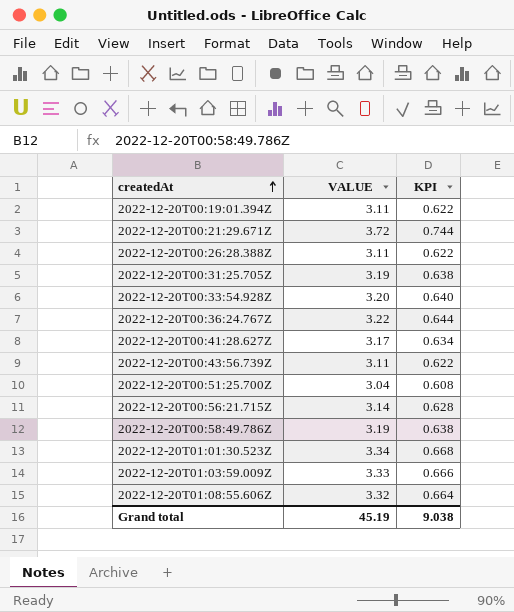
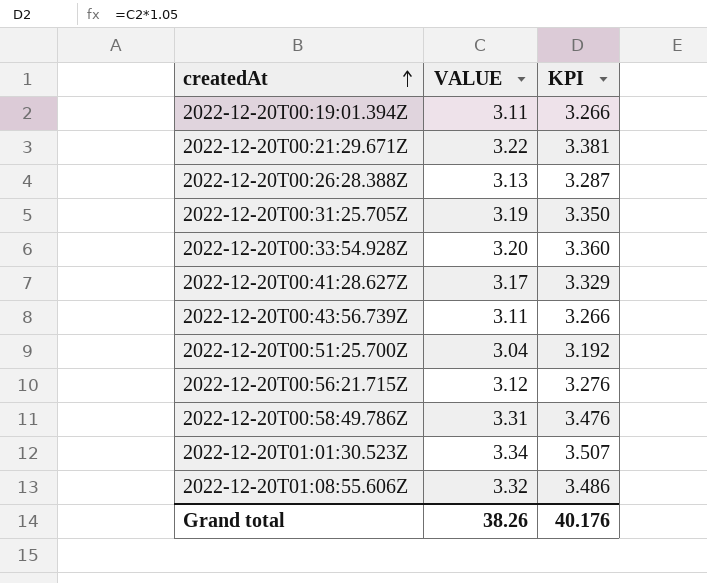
column KPI | formula: [VALUE] * 0.2 -> [VALUE] * 1.05
row 2022-12-20T00:36:24.767Z: 3.22 | 0.644 -> none
row 2022-12-20T01:03:59.009Z: 3.33 | 0.666 -> none
2022-12-20T00:21:29.671Z | VALUE: 3.72 -> 3.22
2022-12-20T00:26:28.388Z | VALUE: 3.11 -> 3.13
2022-12-20T00:56:21.715Z | VALUE: 3.14 -> 3.12
2022-12-20T00:58:49.786Z | VALUE: 3.19 -> 3.31
Grand total | VALUE: 45.19 -> 38.26
Grand total | KPI: 9.038 -> 40.176

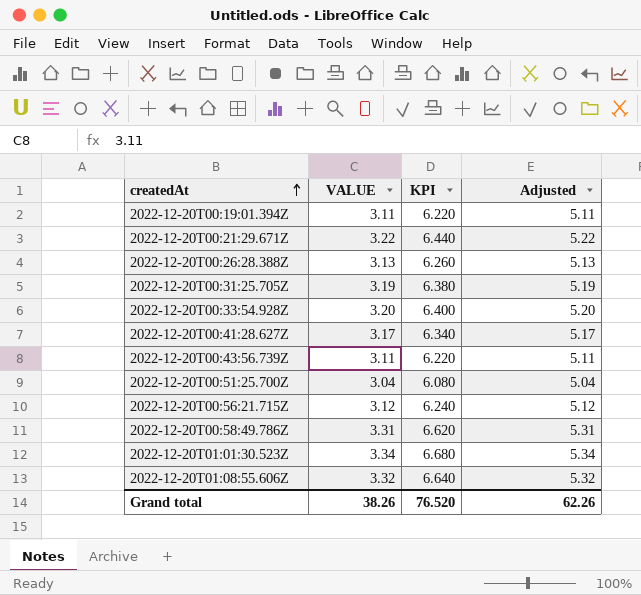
column KPI | formula: [VALUE] * 1.05 -> [VALUE] * 2
column Adjusted | formula: none -> [VALUE] + 2
Grand total | KPI: 40.176 -> 76.520

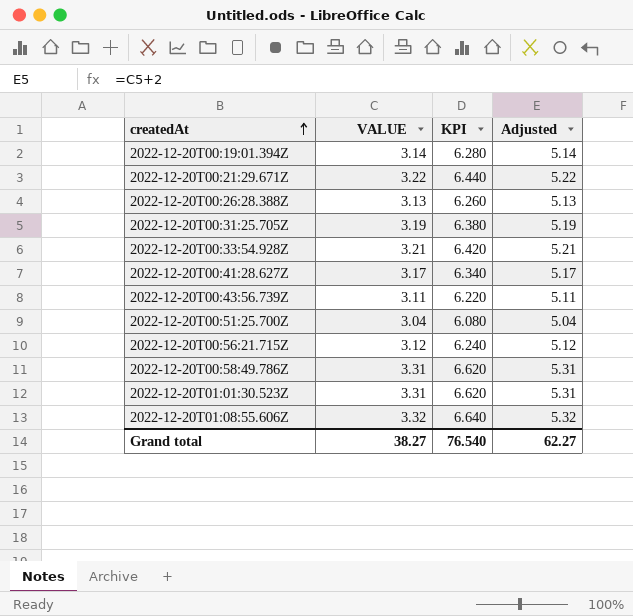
2022-12-20T00:19:01.394Z | VALUE: 3.11 -> 3.14
2022-12-20T00:19:01.394Z | KPI: 6.220 -> 6.280
2022-12-20T00:19:01.394Z | Adjusted: 5.11 -> 5.14
2022-12-20T00:33:54.928Z | VALUE: 3.20 -> 3.21
2022-12-20T00:33:54.928Z | KPI: 6.400 -> 6.420
2022-12-20T00:33:54.928Z | Adjusted: 5.20 -> 5.21
2022-12-20T01:01:30.523Z | VALUE: 3.34 -> 3.31
2022-12-20T01:01:30.523Z | KPI: 6.680 -> 6.620
2022-12-20T01:01:30.523Z | Adjusted: 5.34 -> 5.31
Grand total | VALUE: 38.26 -> 38.27
Grand total | KPI: 76.520 -> 76.540
Grand total | Adjusted: 62.26 -> 62.27

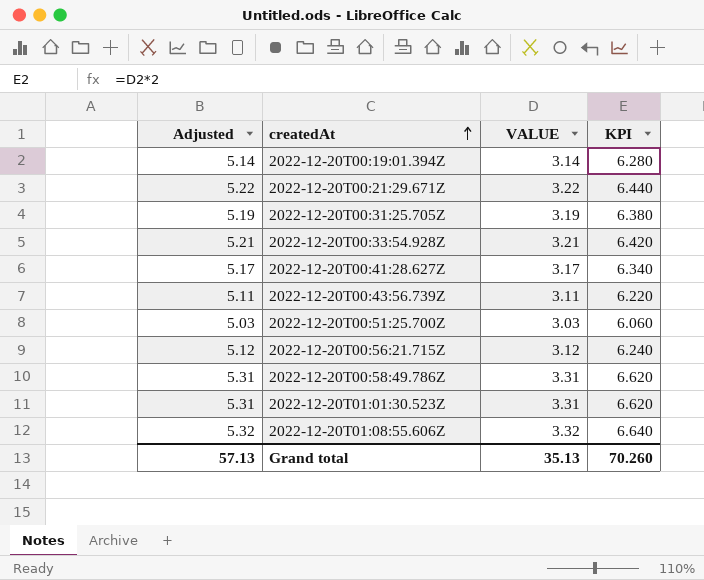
column Adjusted | position: 4 -> 1
row 2022-12-20T00:26:28.388Z: 3.13 | 6.260 | 5.13 -> none
2022-12-20T00:51:25.700Z | Adjusted: 5.04 -> 5.03
2022-12-20T00:51:25.700Z | VALUE: 3.04 -> 3.03
2022-12-20T00:51:25.700Z | KPI: 6.080 -> 6.060
Grand total | Adjusted: 62.27 -> 57.13
Grand total | VALUE: 38.27 -> 35.13
Grand total | KPI: 76.540 -> 70.260

